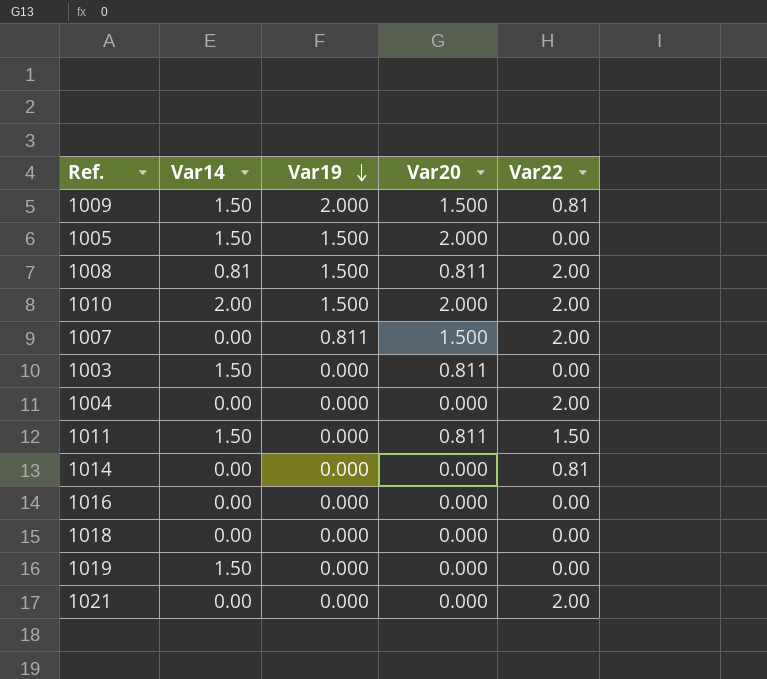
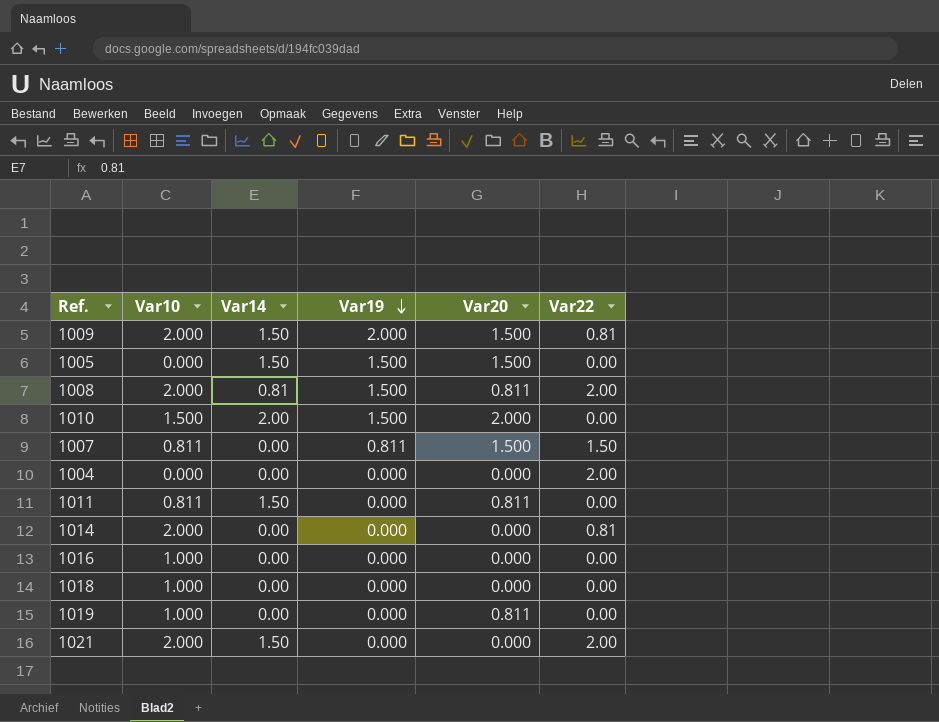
column Var10 | position: none -> 2
row 1003: 1.50 | 0.000 | 0.811 | 0.00 -> none
1005 | Var20: 2.000 -> 1.500
1010 | Var22: 2.00 -> 0.00
1007 | Var22: 2.00 -> 1.50
1011 | Var22: 1.50 -> 0.00
1019 | Var14: 1.50 -> 0.00
1019 | Var20: 0.000 -> 0.811
1021 | Var14: 0.00 -> 1.50

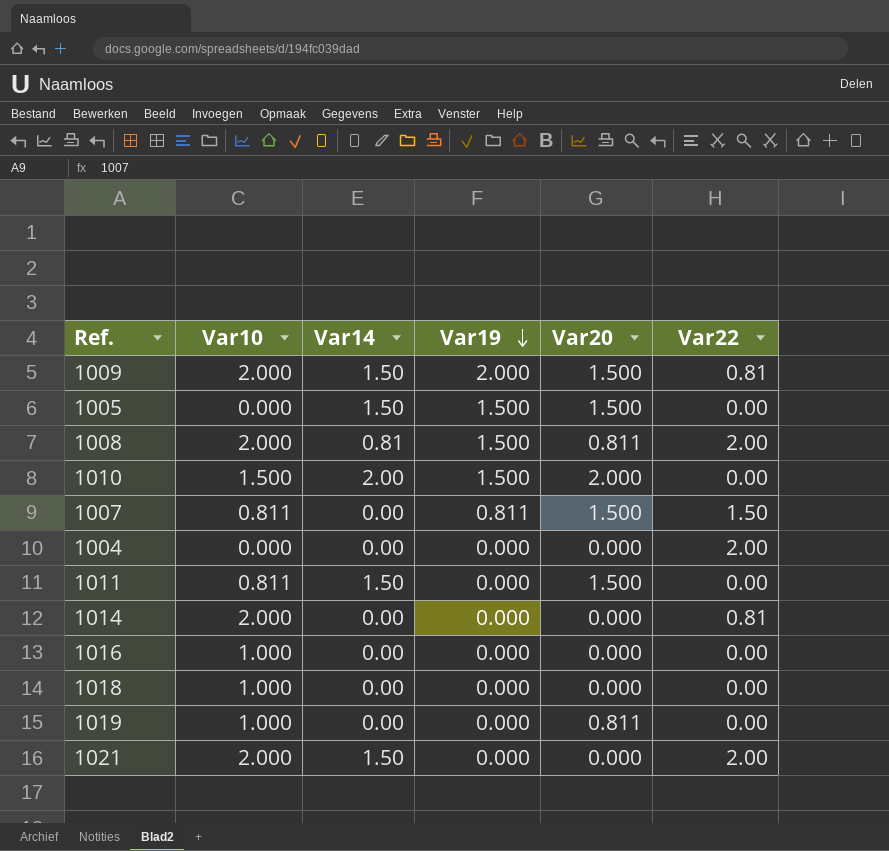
1011 | Var20: 0.811 -> 1.500

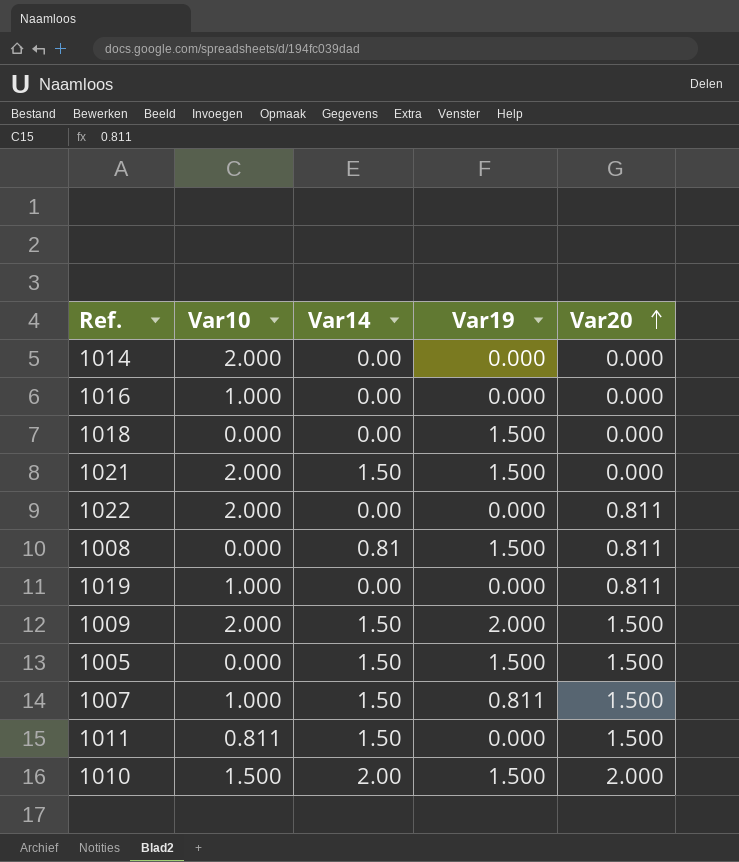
row order: Var19 descending -> Var20 ascending
column Var22 | position: 6 -> none
row 1004: 0.000 | 0.00 | 0.000 | 0.000 | 2.00 -> none
1018 | Var10: 1.000 -> 0.000
1018 | Var19: 0.000 -> 1.500
1021 | Var19: 0.000 -> 1.500
row 1022: none -> 2.000 | 0.00 | 0.000 | 0.811
1008 | Var10: 2.000 -> 0.000
1007 | Var10: 0.811 -> 1.000
1007 | Var14: 0.00 -> 1.50

